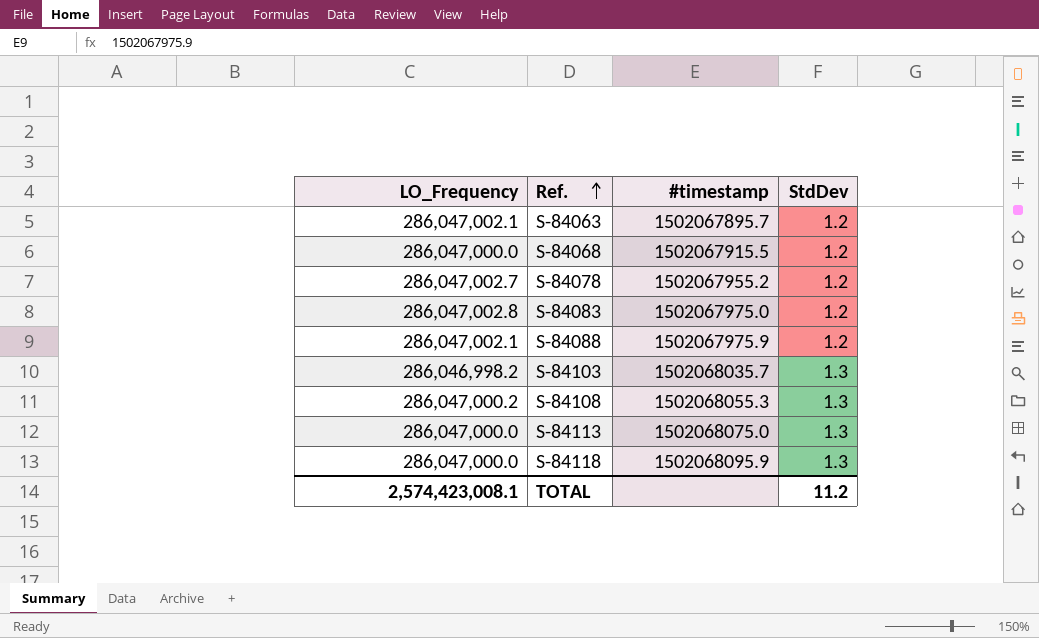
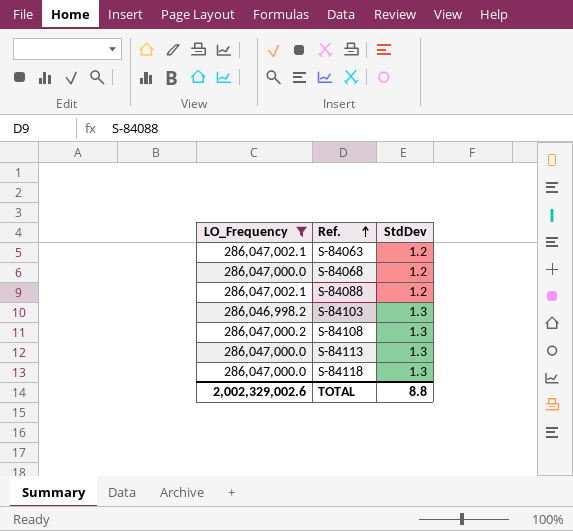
filter: none -> LO_Frequency <= 286,047,002.1
column #timestamp | position: 3 -> none
TOTAL | LO_Frequency: 2,574,423,008.1 -> 2,002,329,002.6
TOTAL | StdDev: 11.2 -> 8.8

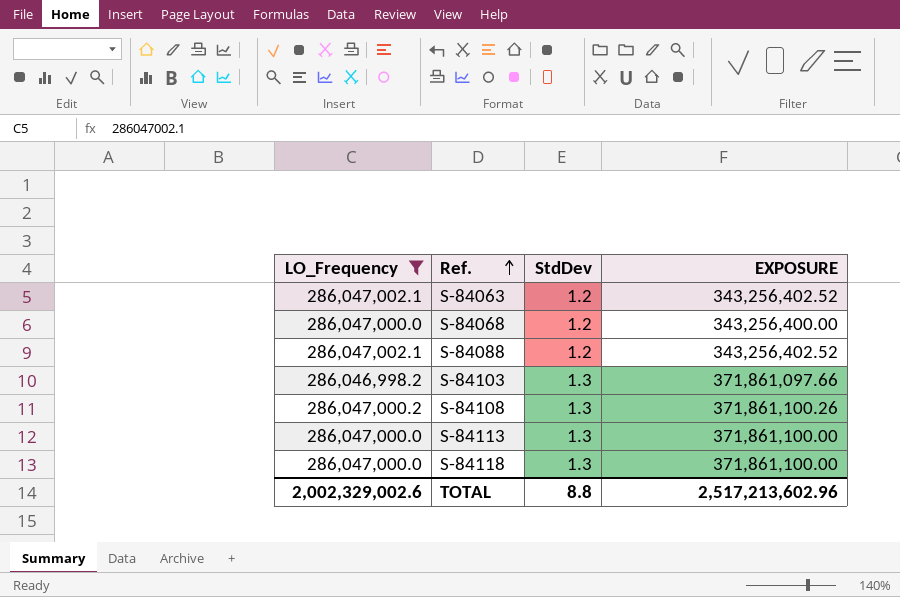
column EXPOSURE | formula: none -> [LO_Frequency] * [StdDev]

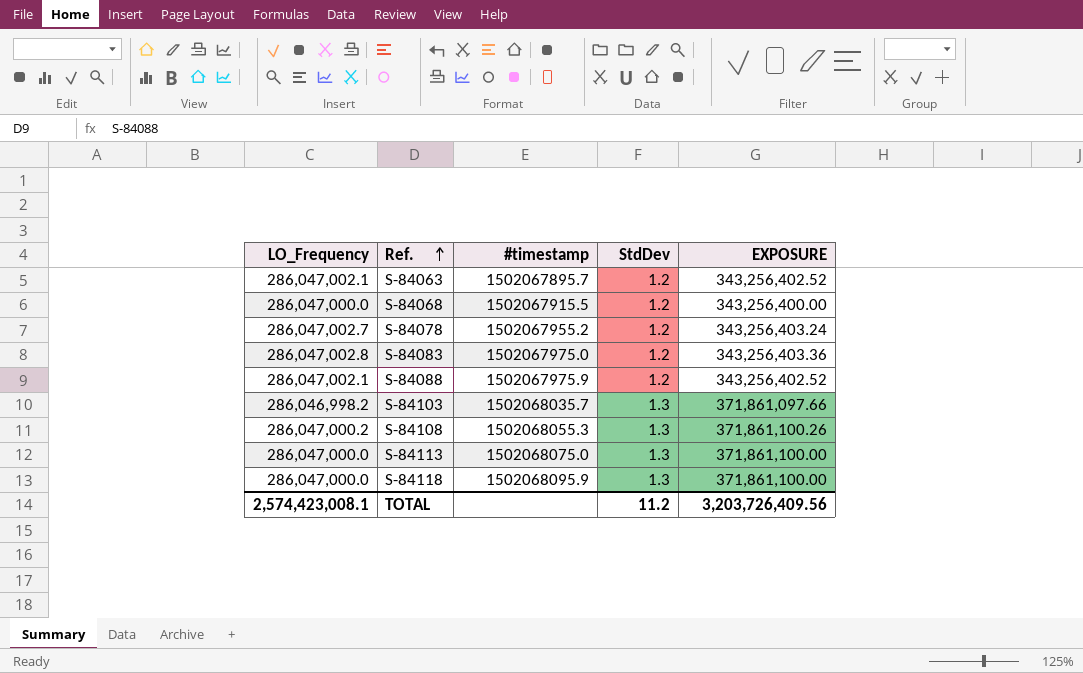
filter: LO_Frequency <= 286,047,002.1 -> none
column #timestamp | position: none -> 3
TOTAL | LO_Frequency: 2,002,329,002.6 -> 2,574,423,008.1
TOTAL | StdDev: 8.8 -> 11.2
TOTAL | EXPOSURE: 2,517,213,602.96 -> 3,203,726,409.56

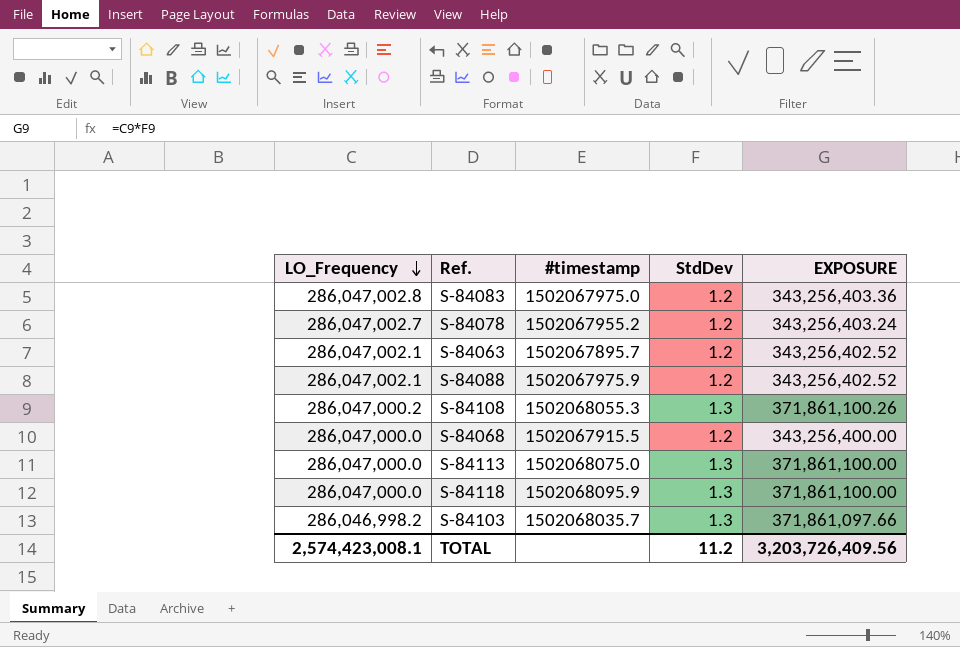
row order: Ref. ascending -> LO_Frequency descending

